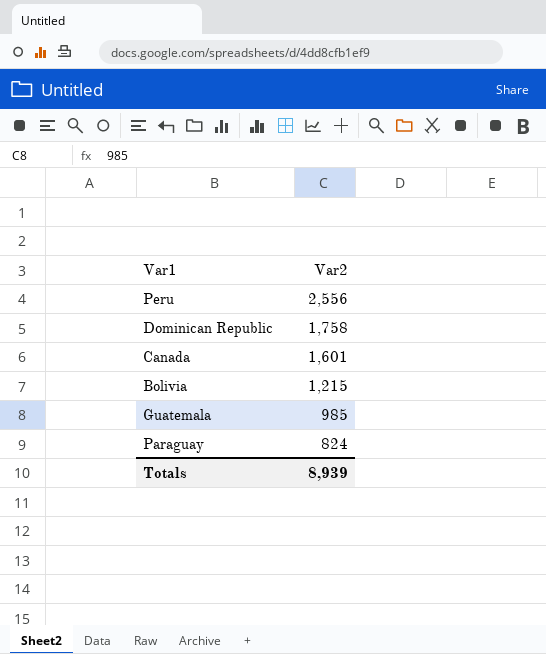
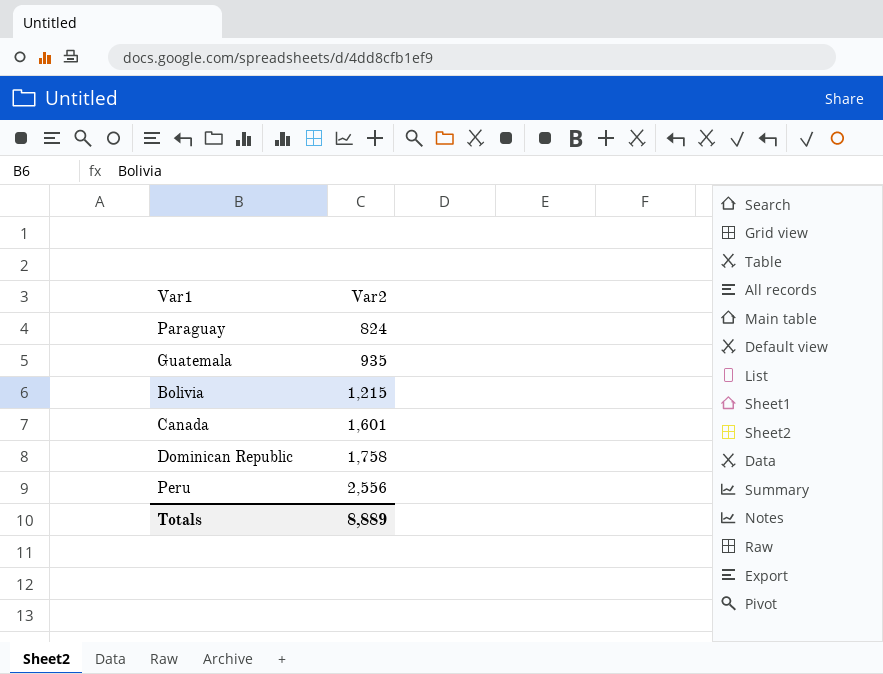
row order: Var2 descending -> Var2 ascending
Guatemala | Var2: 985 -> 935
Totals | Var2: 8,939 -> 8,889

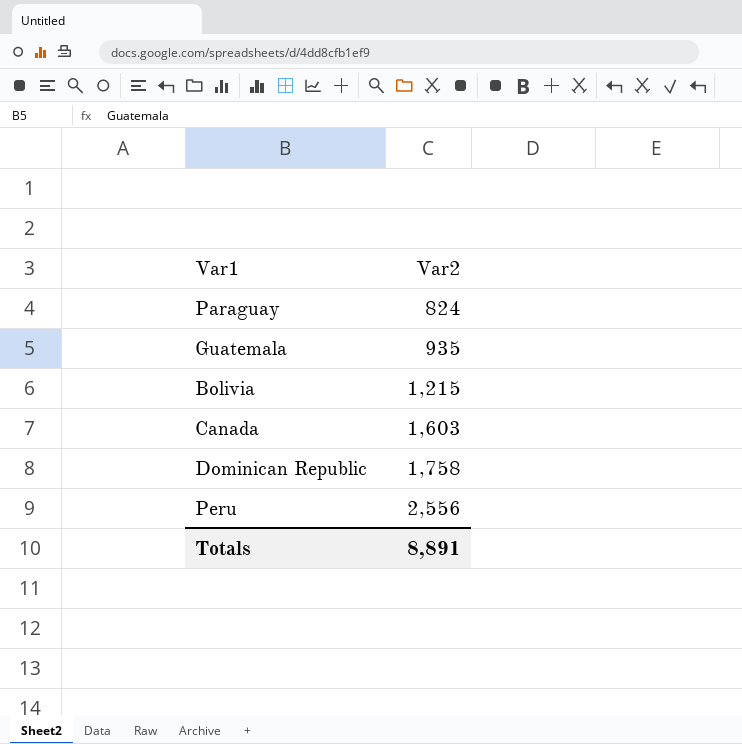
Canada | Var2: 1,601 -> 1,603
Totals | Var2: 8,889 -> 8,891

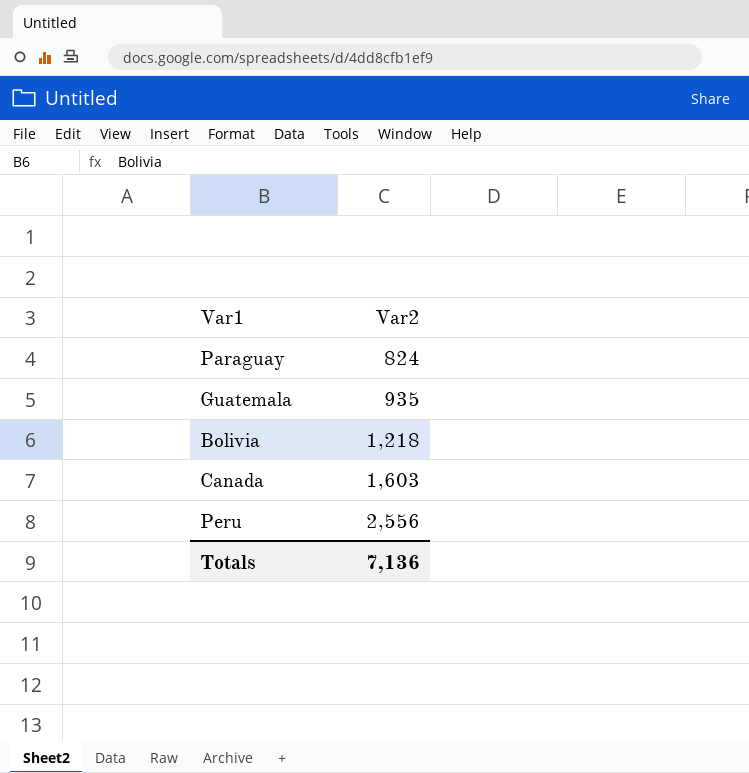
row Dominican Republic: 1,758 -> none
Bolivia | Var2: 1,215 -> 1,218
Totals | Var2: 8,891 -> 7,136

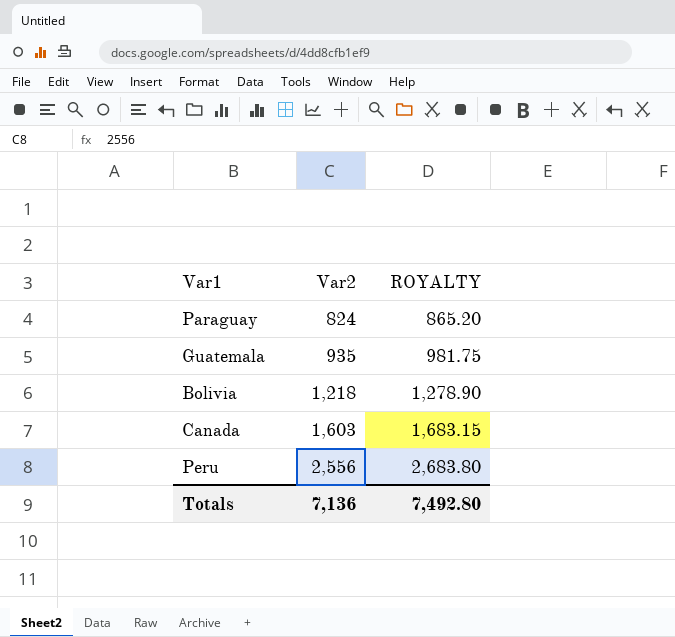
column ROYALTY | formula: none -> [Var2] * 1.05

